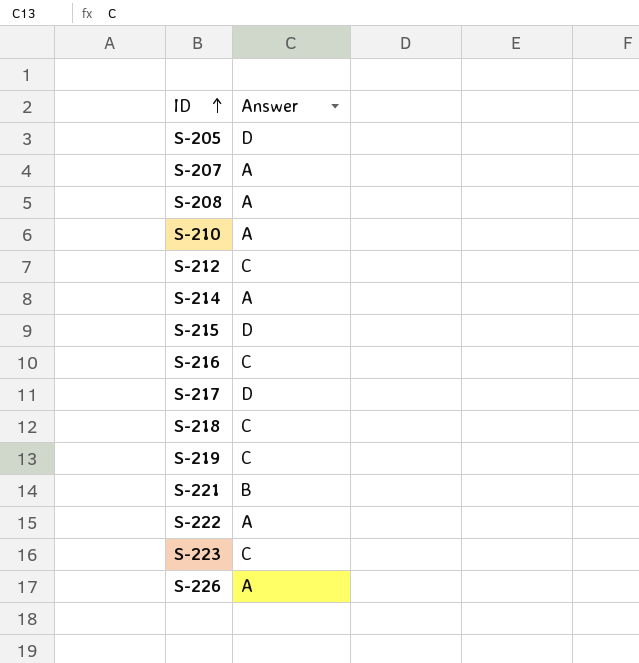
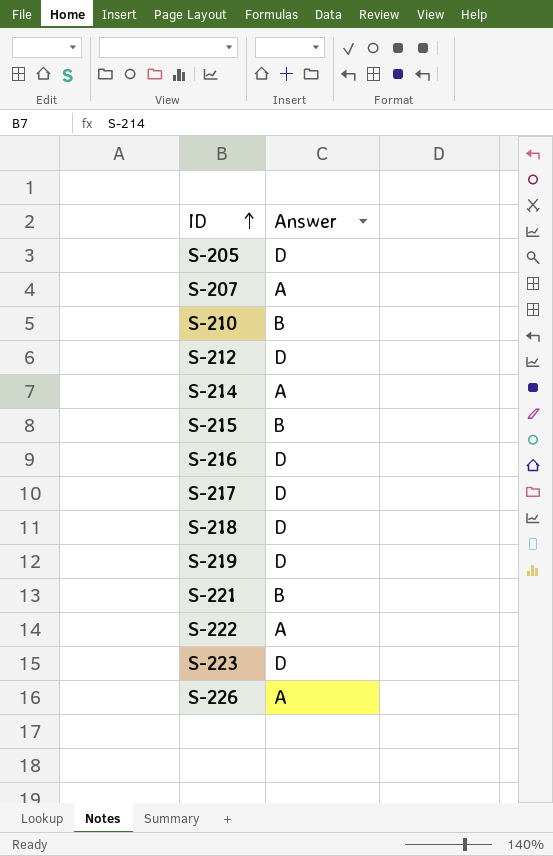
row S-208: A -> none
S-210 | Answer: A -> B
S-212 | Answer: C -> D
S-215 | Answer: D -> B
S-216 | Answer: C -> D
S-218 | Answer: C -> D
S-219 | Answer: C -> D
S-223 | Answer: C -> D

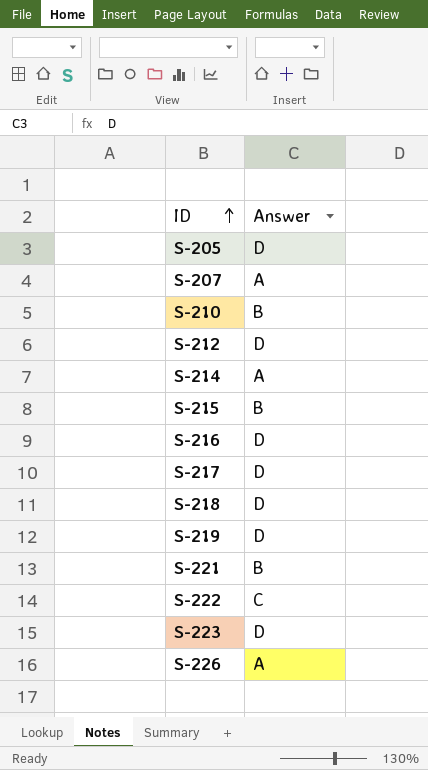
S-222 | Answer: A -> C

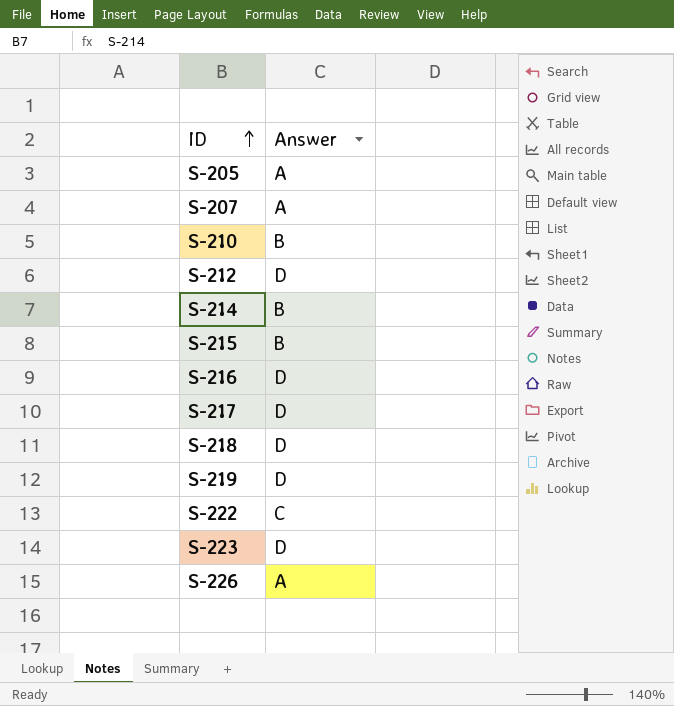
row S-221: B -> none
S-205 | Answer: D -> A
S-214 | Answer: A -> B

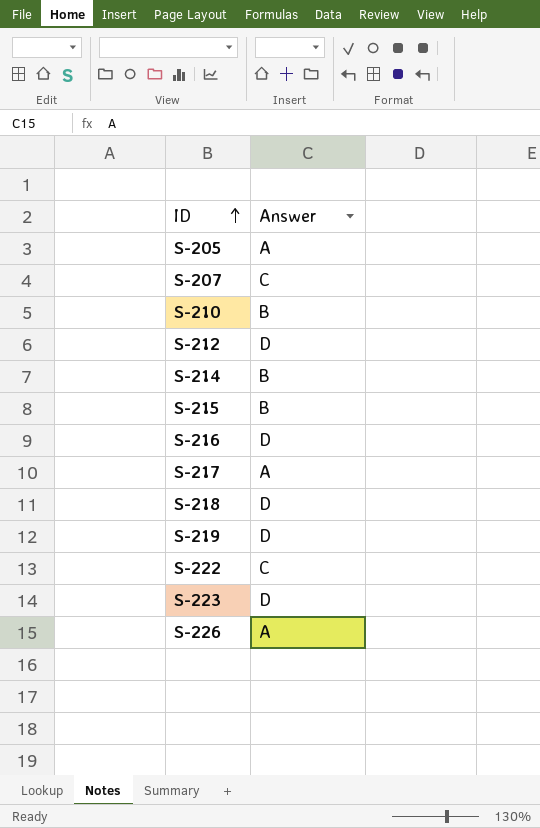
S-207 | Answer: A -> C
S-217 | Answer: D -> A

